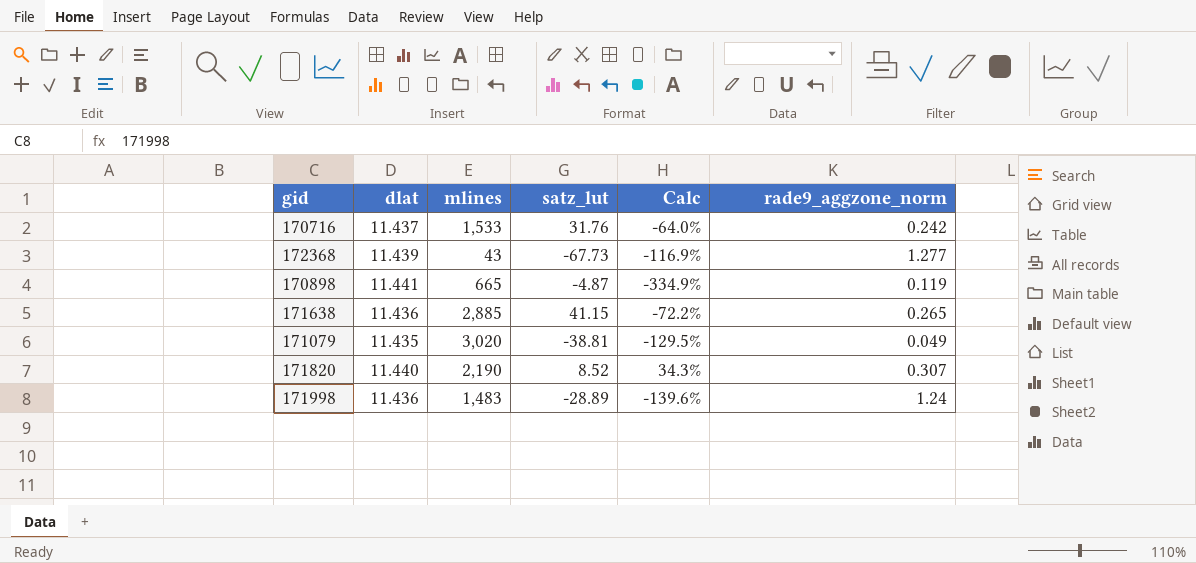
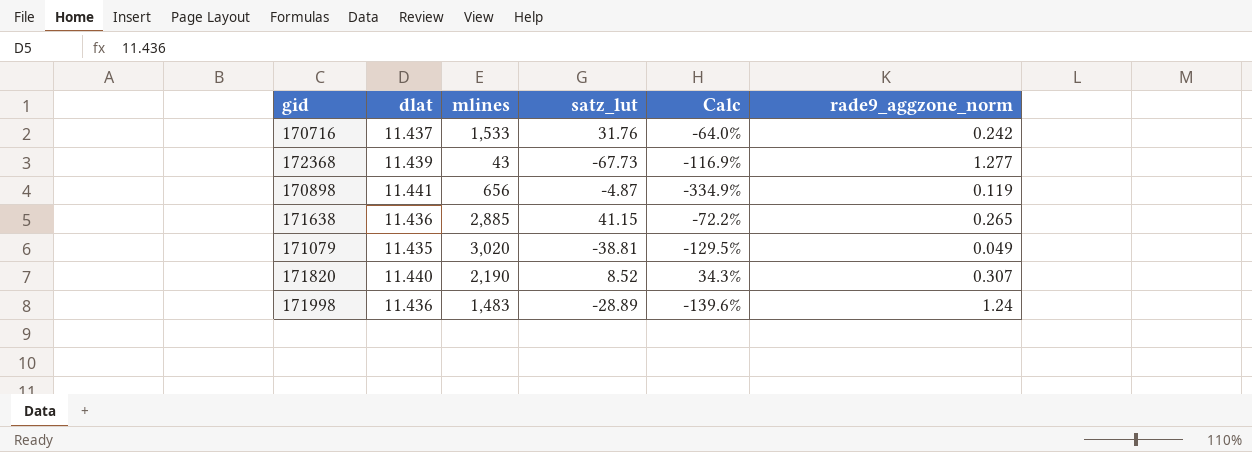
170898 | mlines: 665 -> 656

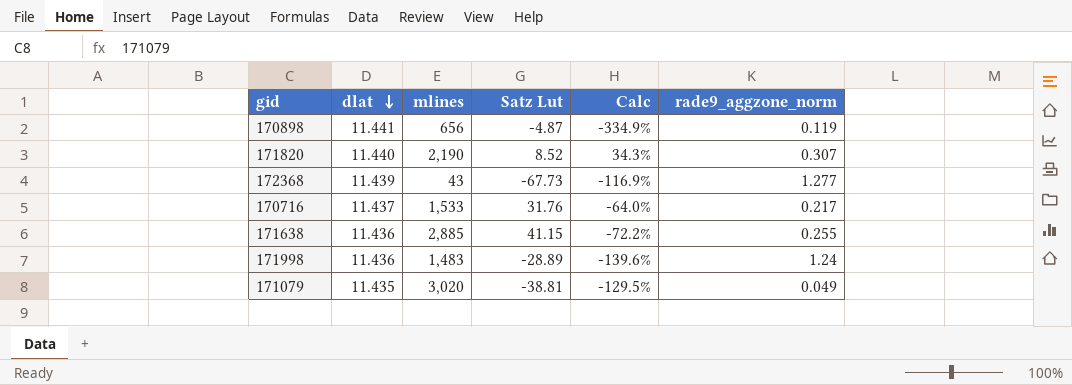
row order: none -> dlat descending
column name: satz_lut -> Satz Lut
170716 | rade9_aggzone_norm: 0.242 -> 0.217
171638 | rade9_aggzone_norm: 0.265 -> 0.255

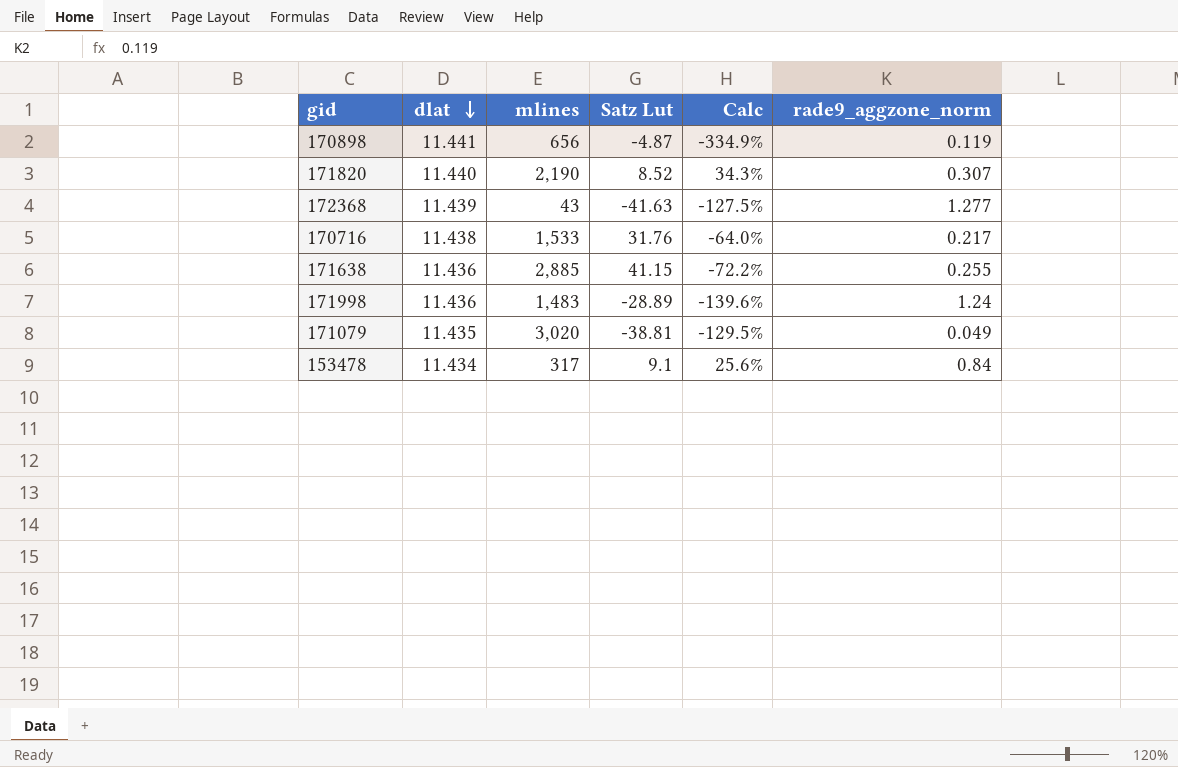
172368 | Satz Lut: -67.73 -> -41.63
172368 | Calc: -116.9% -> -127.5%
170716 | dlat: 11.437 -> 11.438
row 153478: none -> 11.434 | 317 | 9.1 | 25.6% | 0.84

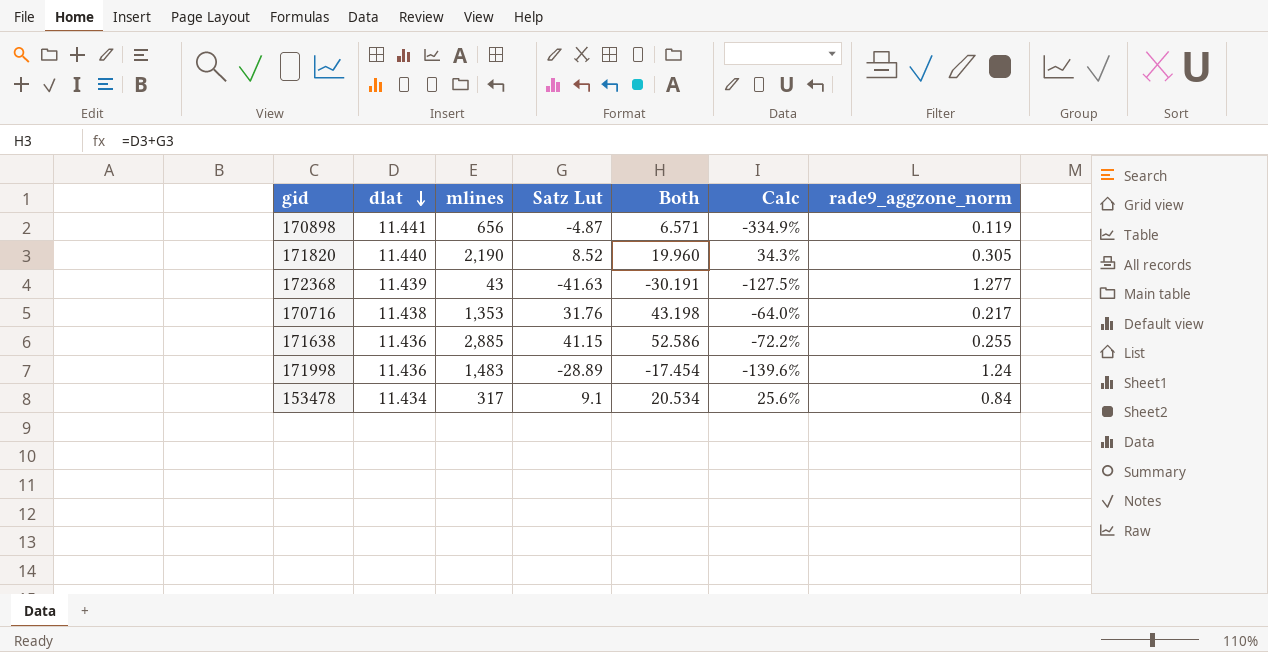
column Both | formula: none -> [dlat] + [Satz Lut]
row 171079: 11.435 | 3,020 | -38.81 | -129.5% | 0.049 -> none
171820 | rade9_aggzone_norm: 0.307 -> 0.305
170716 | mlines: 1,533 -> 1,353

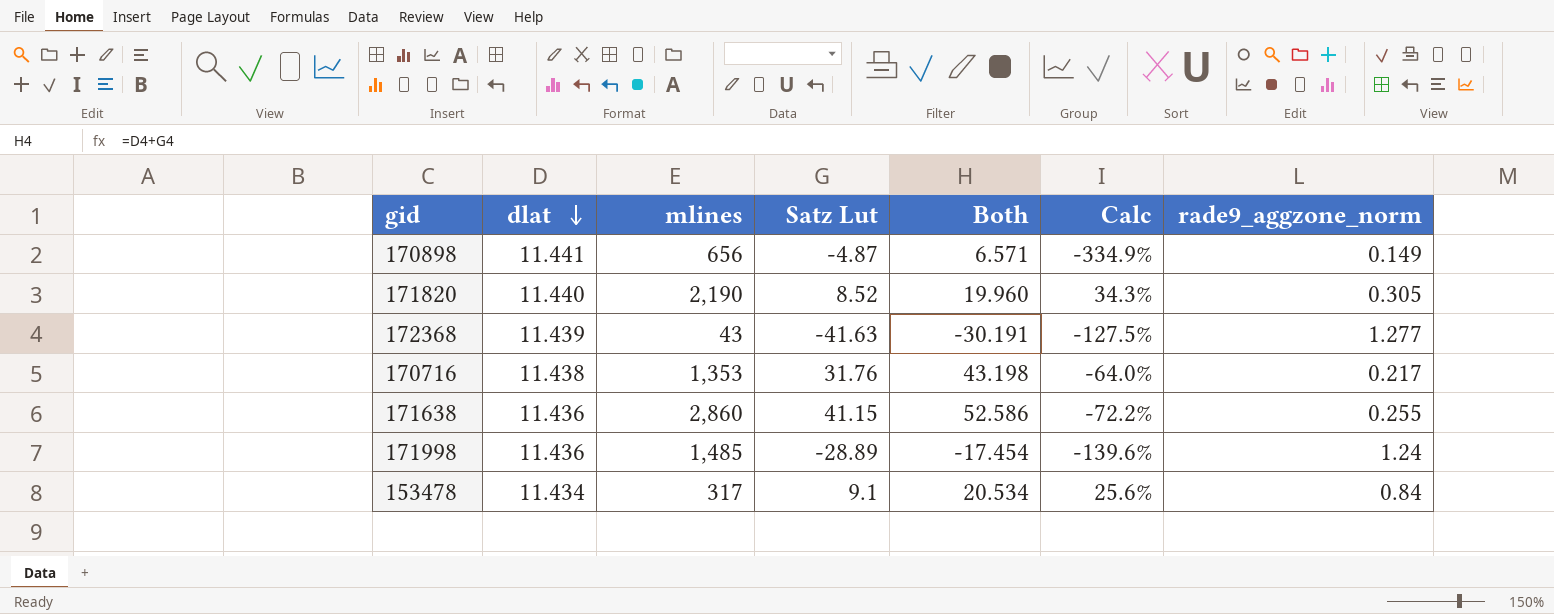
170898 | rade9_aggzone_norm: 0.119 -> 0.149
171638 | mlines: 2,885 -> 2,860
171998 | mlines: 1,483 -> 1,485

